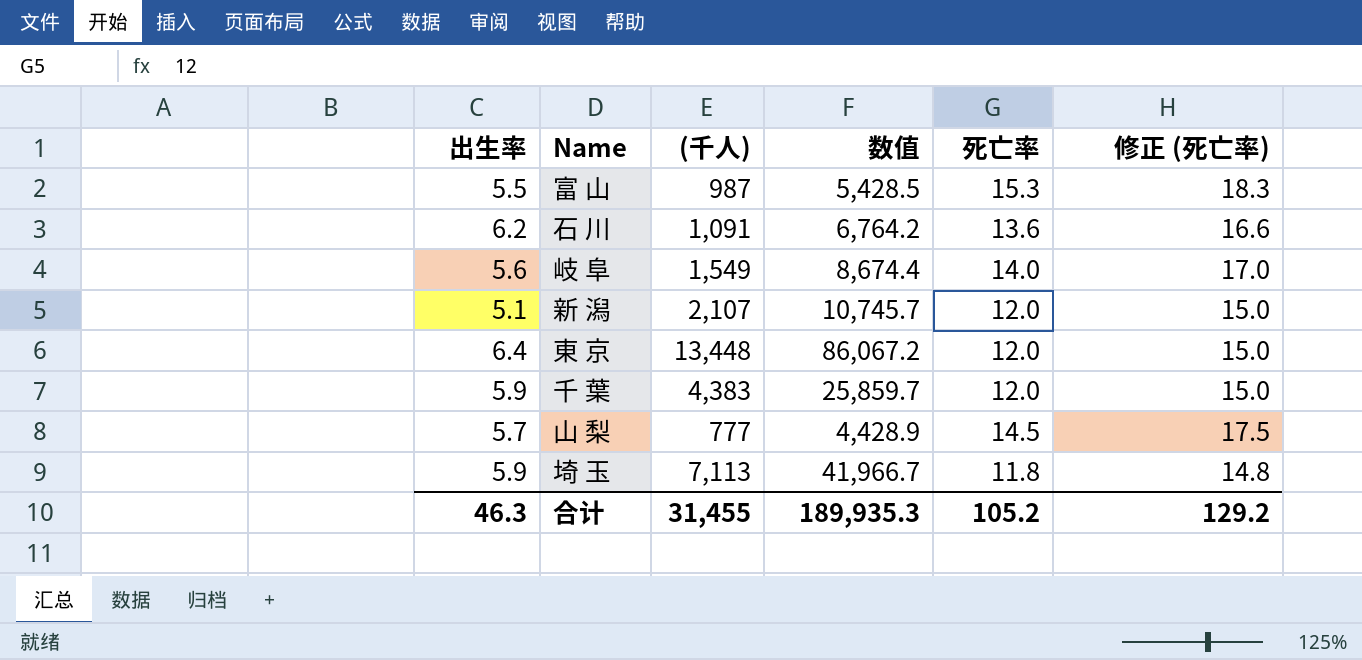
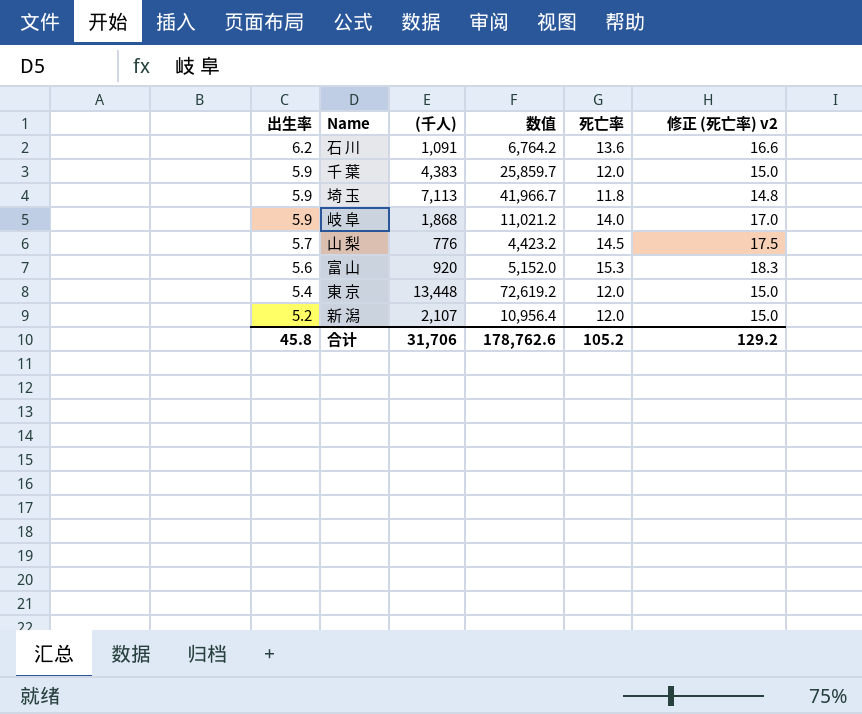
row order: none -> 出生率 descending
column name: 修正 (死亡率) -> 修正 (死亡率) v2
岐 阜 | 出生率: 5.6 -> 5.9
岐 阜 | (千人): 1,549 -> 1,868
岐 阜 | 数值: 8,674.4 -> 11,021.2
山 梨 | (千人): 777 -> 776
山 梨 | 数值: 4,428.9 -> 4,423.2
富 山 | 出生率: 5.5 -> 5.6
富 山 | (千人): 987 -> 920
富 山 | 数值: 5,428.5 -> 5,152.0
東 京 | 出生率: 6.4 -> 5.4
東 京 | 数值: 86,067.2 -> 72,619.2
新 潟 | 出生率: 5.1 -> 5.2
新 潟 | 数值: 10,745.7 -> 10,956.4
合计 | 出生率: 46.3 -> 45.8
合计 | (千人): 31,455 -> 31,706
合计 | 数值: 189,935.3 -> 178,762.6

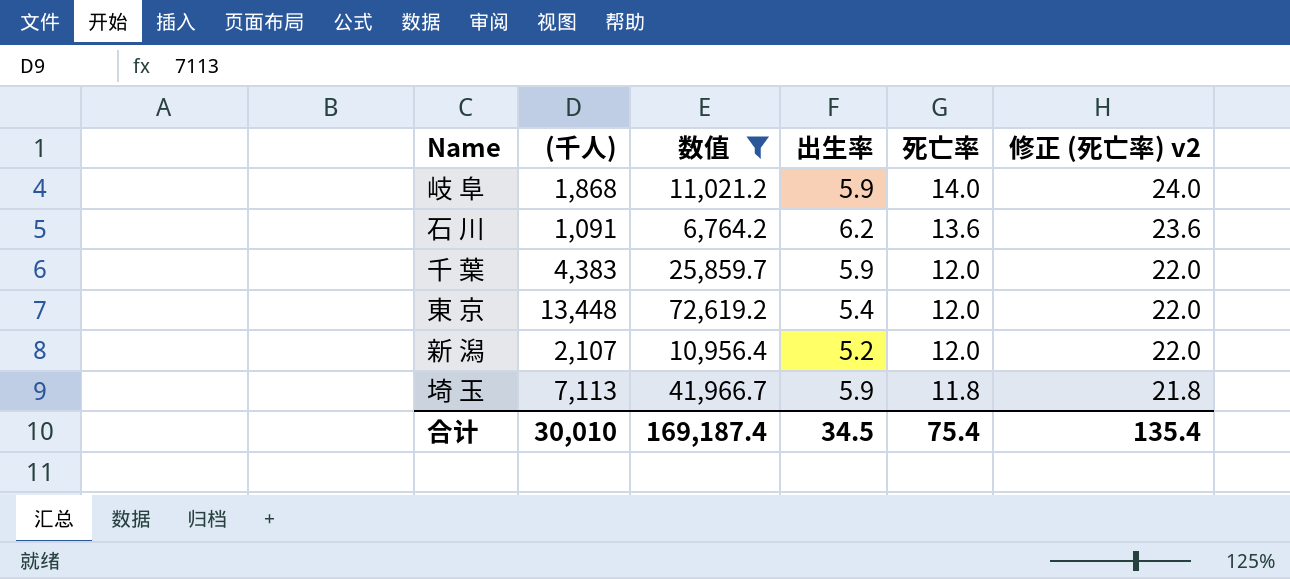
filter: none -> 数值 >= 6,764.2
row order: 出生率 descending -> 死亡率 descending
column 出生率 | position: 1 -> 4
column 修正 (死亡率) v2 | formula: [死亡率] + 3 -> [死亡率] + 10
合计 | (千人): 31,706 -> 30,010
合计 | 数值: 178,762.6 -> 169,187.4
合计 | 出生率: 45.8 -> 34.5
合计 | 死亡率: 105.2 -> 75.4
合计 | 修正 (死亡率) v2: 129.2 -> 135.4

